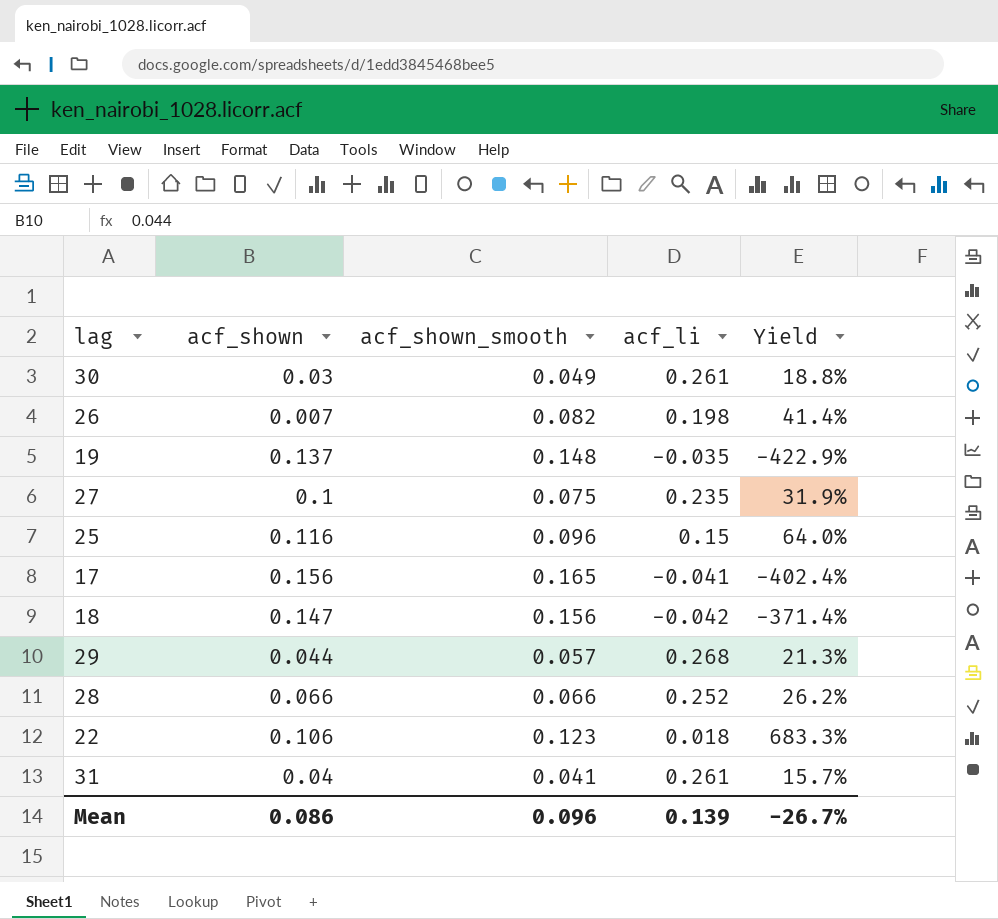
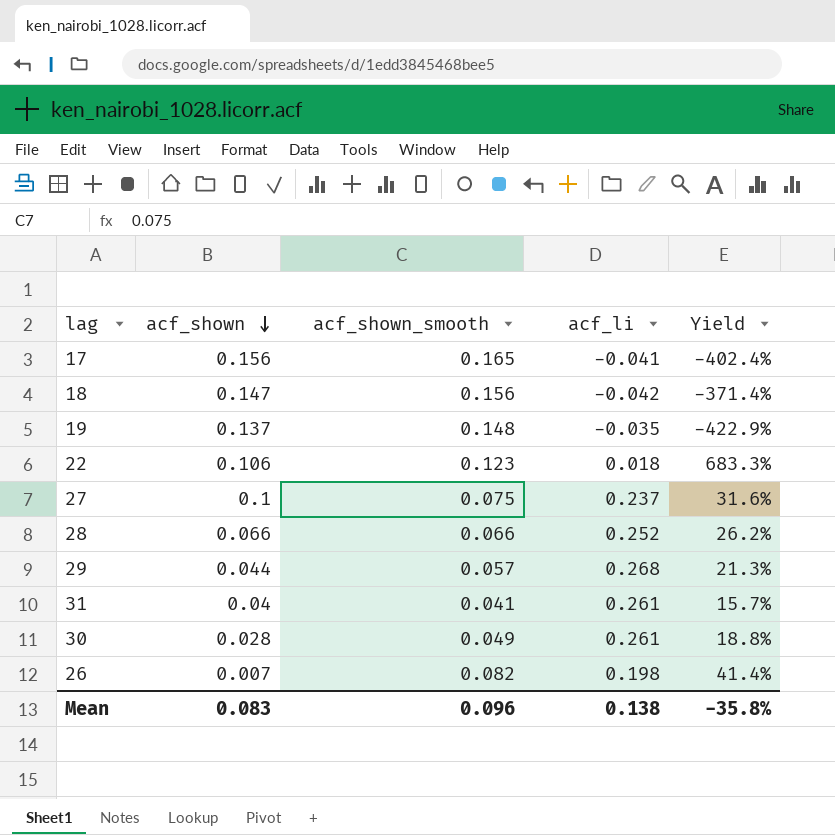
row order: none -> acf_shown descending
row 25: 0.116 | 0.096 | 0.15 | 64.0% -> none
27 | acf_li: 0.235 -> 0.237
27 | Yield: 31.9% -> 31.6%
30 | acf_shown: 0.03 -> 0.028
Mean | acf_shown: 0.086 -> 0.083
Mean | acf_li: 0.139 -> 0.138
Mean | Yield: -26.7% -> -35.8%

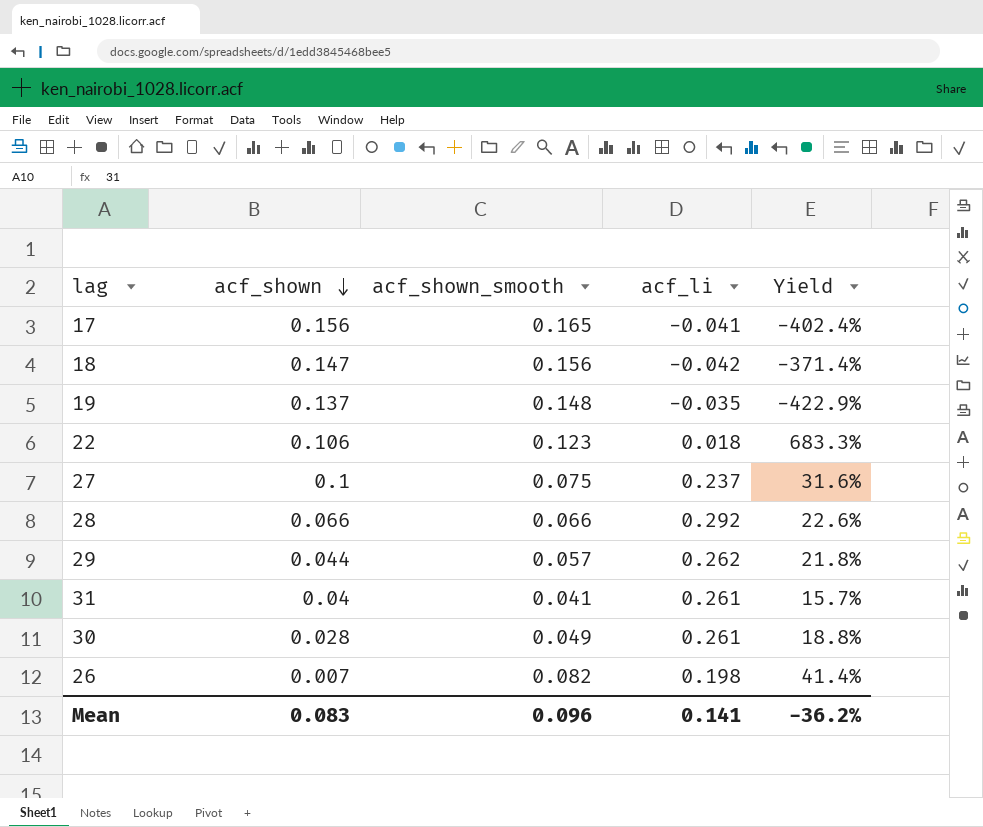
28 | acf_li: 0.252 -> 0.292
28 | Yield: 26.2% -> 22.6%
29 | acf_li: 0.268 -> 0.262
29 | Yield: 21.3% -> 21.8%
Mean | acf_li: 0.138 -> 0.141
Mean | Yield: -35.8% -> -36.2%

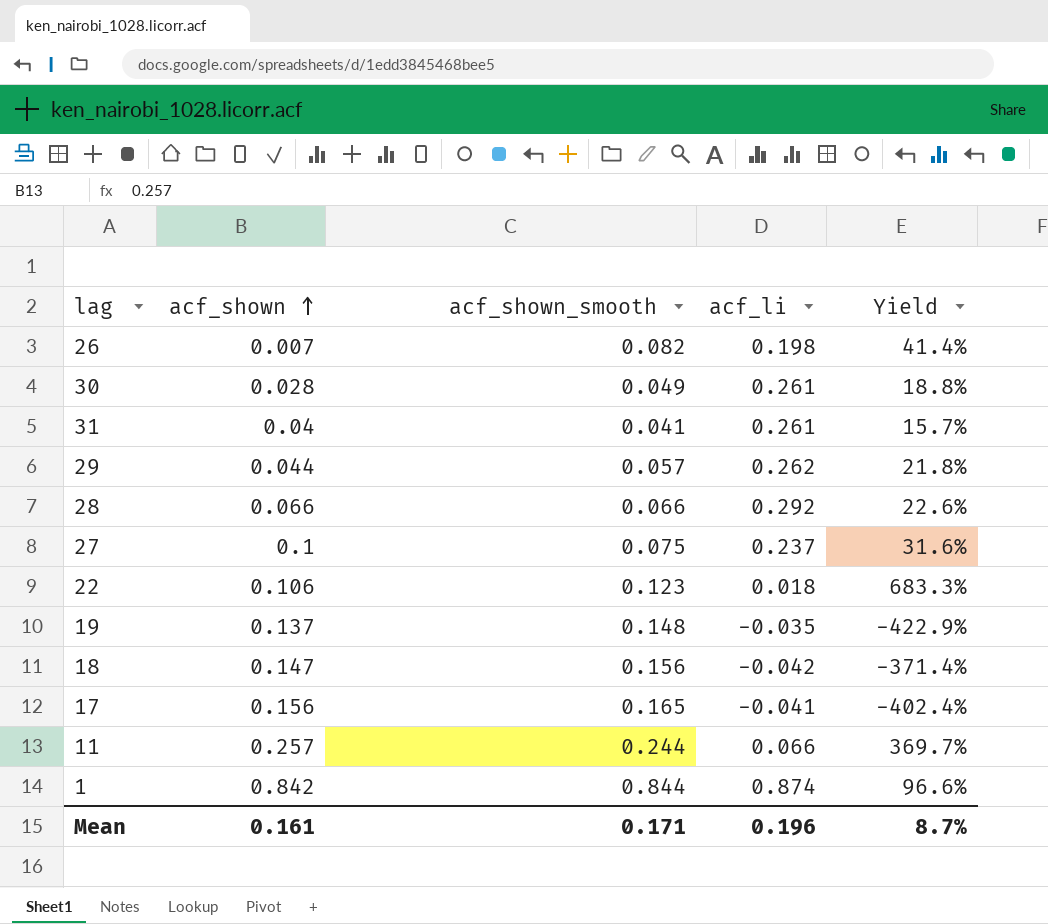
row order: acf_shown descending -> acf_shown ascending
row 11: none -> 0.257 | 0.244 | 0.066 | 369.7%
row 1: none -> 0.842 | 0.844 | 0.874 | 96.6%
Mean | acf_shown: 0.083 -> 0.161
Mean | acf_shown_smooth: 0.096 -> 0.171
Mean | acf_li: 0.141 -> 0.196
Mean | Yield: -36.2% -> 8.7%

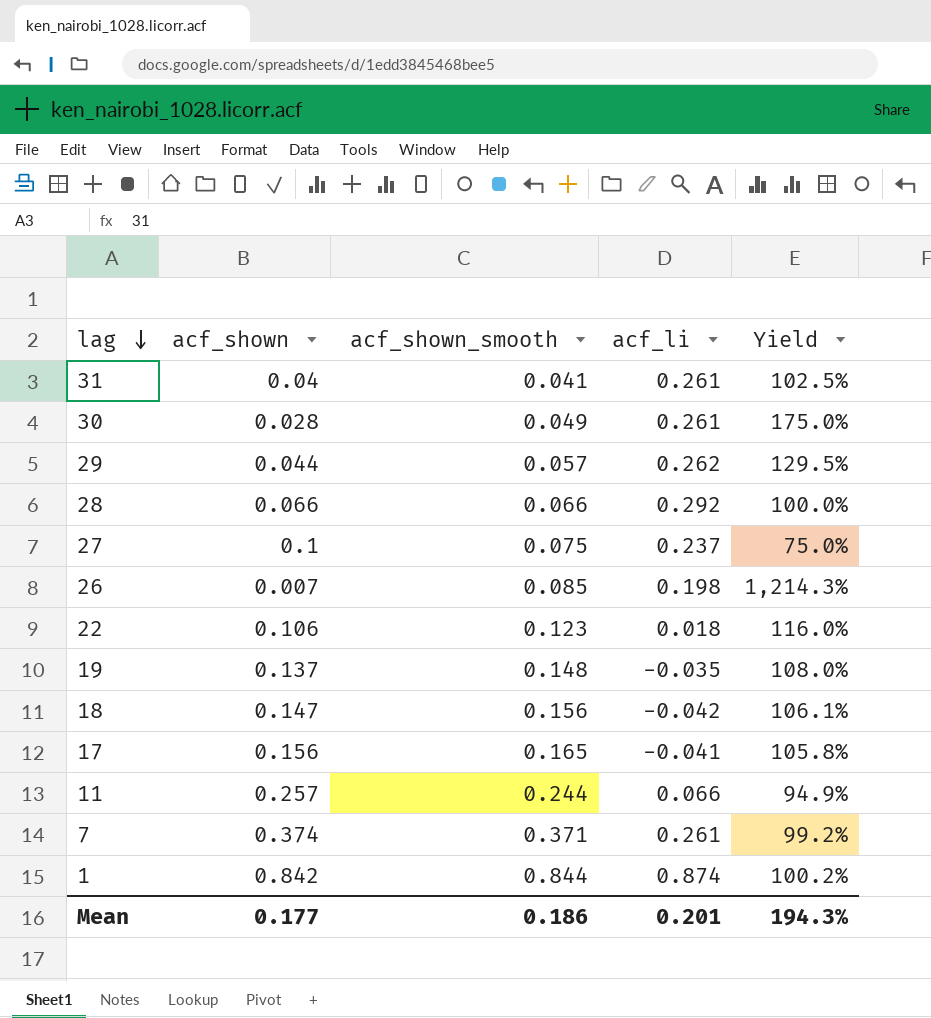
row order: acf_shown ascending -> lag descending
column Yield | formula: [acf_shown_smooth] / [acf_li] -> [acf_shown_smooth] / [acf_shown]
26 | acf_shown_smooth: 0.082 -> 0.085
row 7: none -> 0.374 | 0.371 | 0.261 | 99.2%
Mean | acf_shown: 0.161 -> 0.177
Mean | acf_shown_smooth: 0.171 -> 0.186
Mean | acf_li: 0.196 -> 0.201
Mean | Yield: 8.7% -> 194.3%

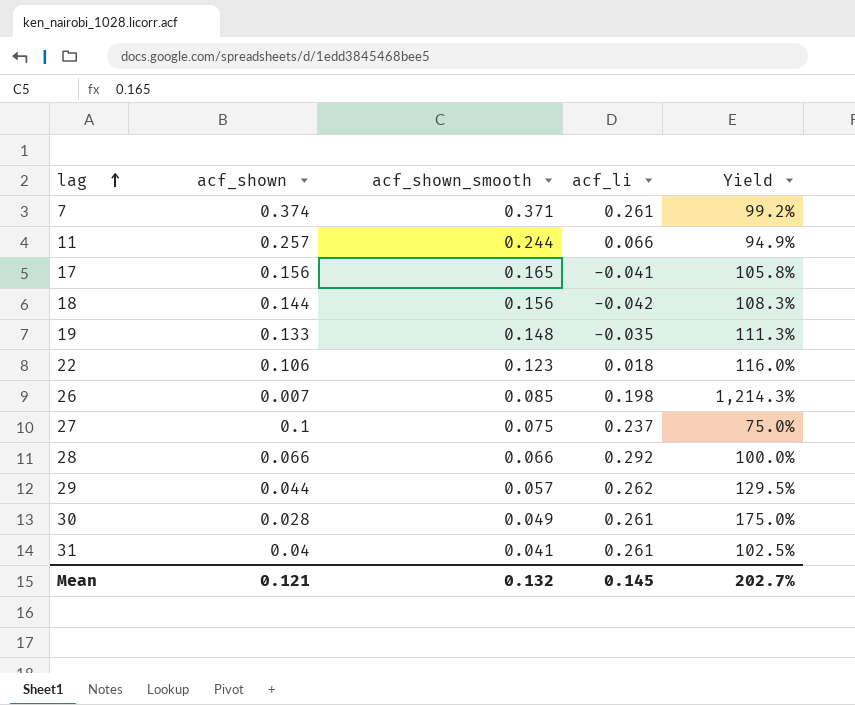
row order: lag descending -> lag ascending
row 1: 0.842 | 0.844 | 0.874 | 100.2% -> none
18 | acf_shown: 0.147 -> 0.144
18 | Yield: 106.1% -> 108.3%
19 | acf_shown: 0.137 -> 0.133
19 | Yield: 108.0% -> 111.3%
Mean | acf_shown: 0.177 -> 0.121
Mean | acf_shown_smooth: 0.186 -> 0.132
Mean | acf_li: 0.201 -> 0.145
Mean | Yield: 194.3% -> 202.7%

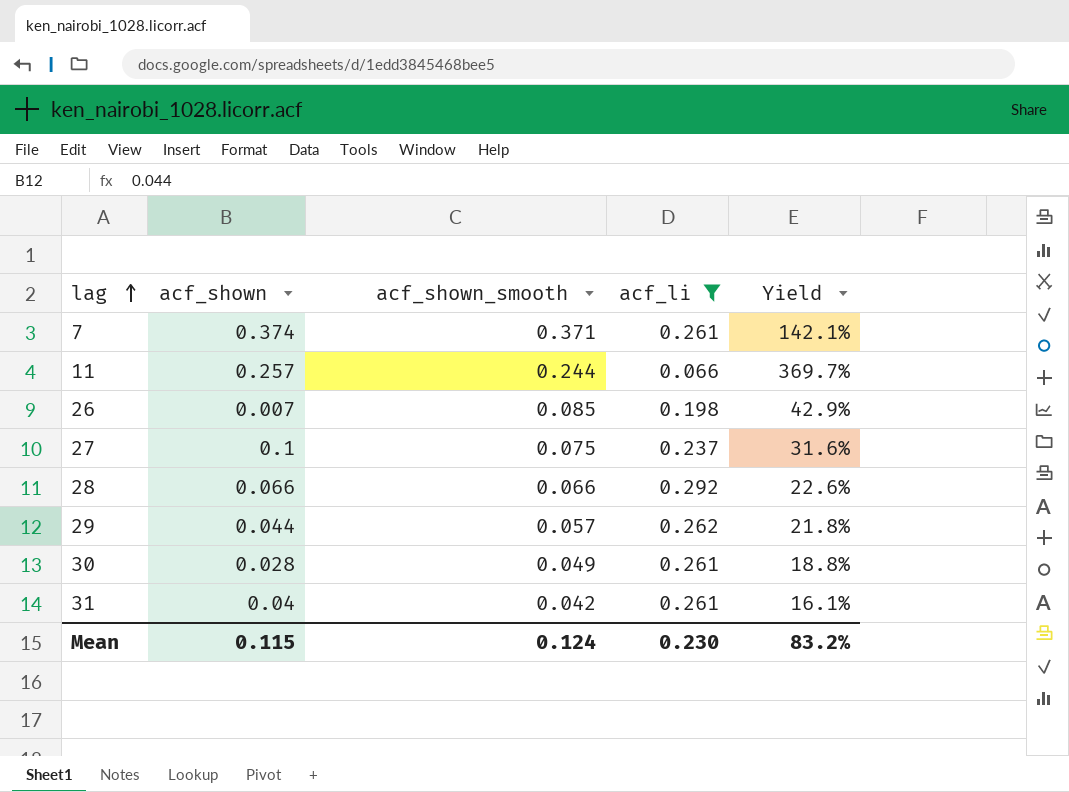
filter: none -> acf_li >= 0.066
column Yield | formula: [acf_shown_smooth] / [acf_shown] -> [acf_shown_smooth] / [acf_li]
31 | acf_shown_smooth: 0.041 -> 0.042
Mean | acf_shown: 0.121 -> 0.115
Mean | acf_shown_smooth: 0.132 -> 0.124
Mean | acf_li: 0.145 -> 0.230
Mean | Yield: 202.7% -> 83.2%

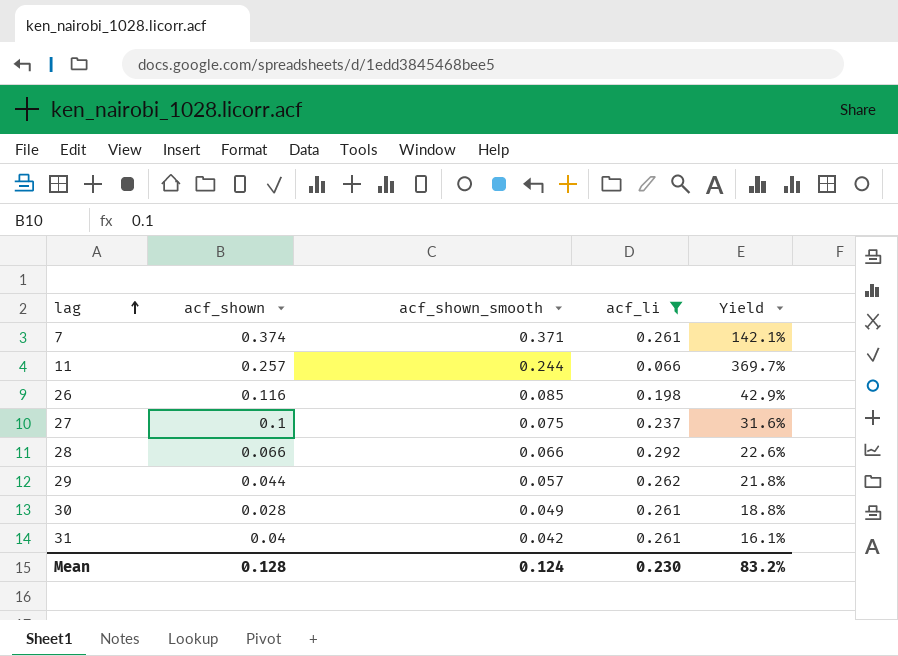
26 | acf_shown: 0.007 -> 0.116
Mean | acf_shown: 0.115 -> 0.128

